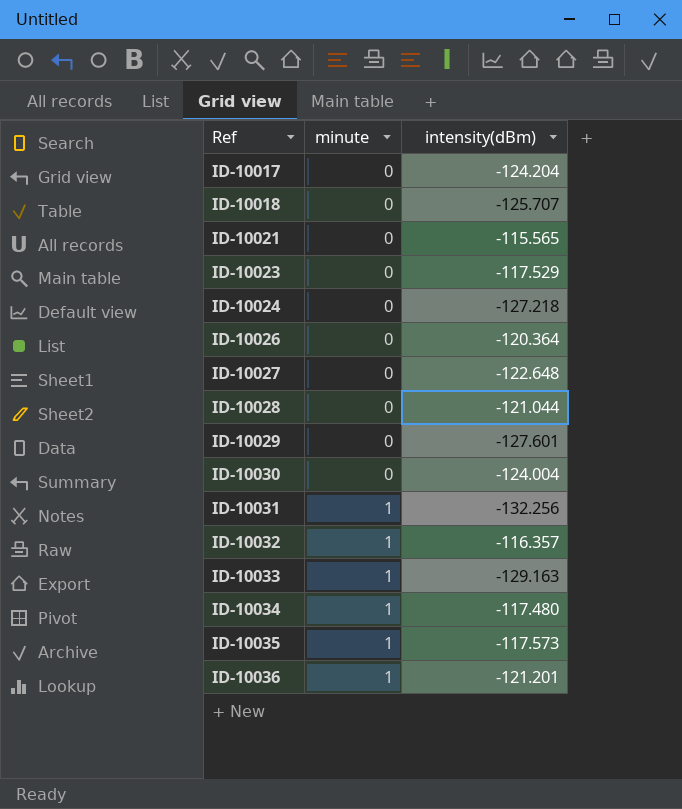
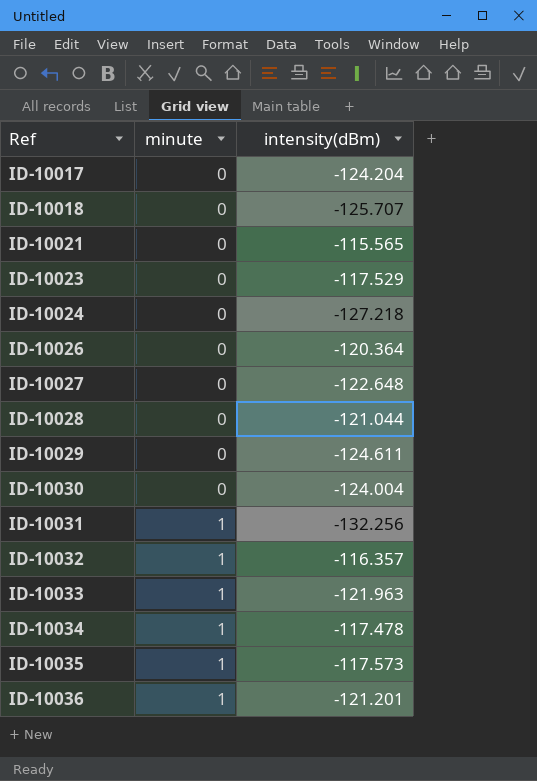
ID-10029 | intensity(dBm): -127.601 -> -124.611
ID-10033 | intensity(dBm): -129.163 -> -121.963
ID-10034 | intensity(dBm): -117.480 -> -117.478

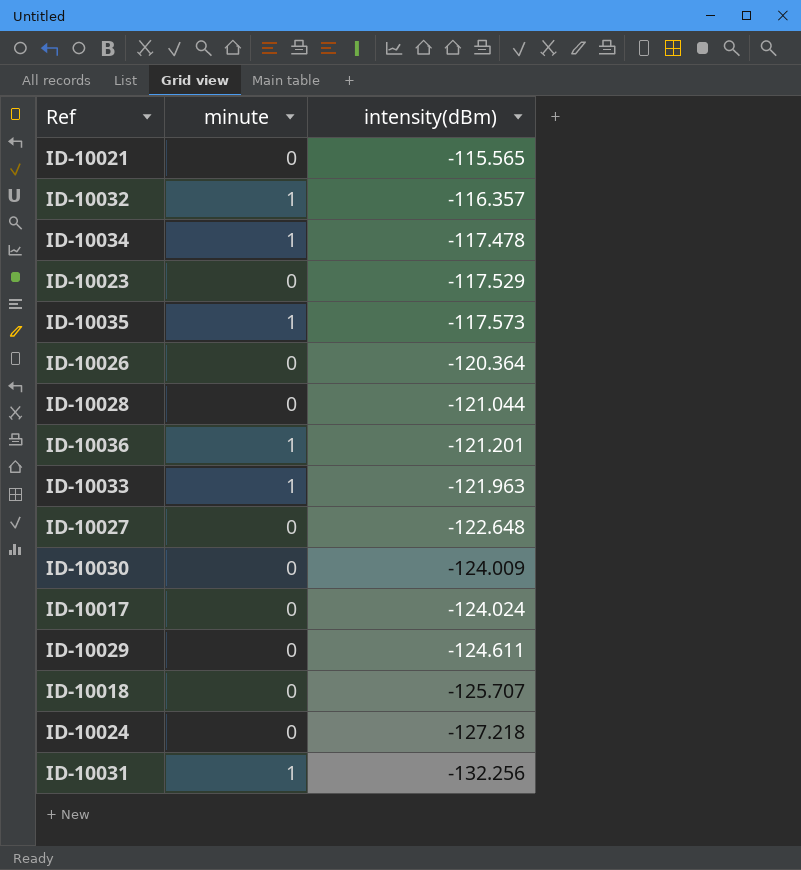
row order: Ref ascending -> intensity(dBm) descending
ID-10030 | intensity(dBm): -124.004 -> -124.009
ID-10017 | intensity(dBm): -124.204 -> -124.024

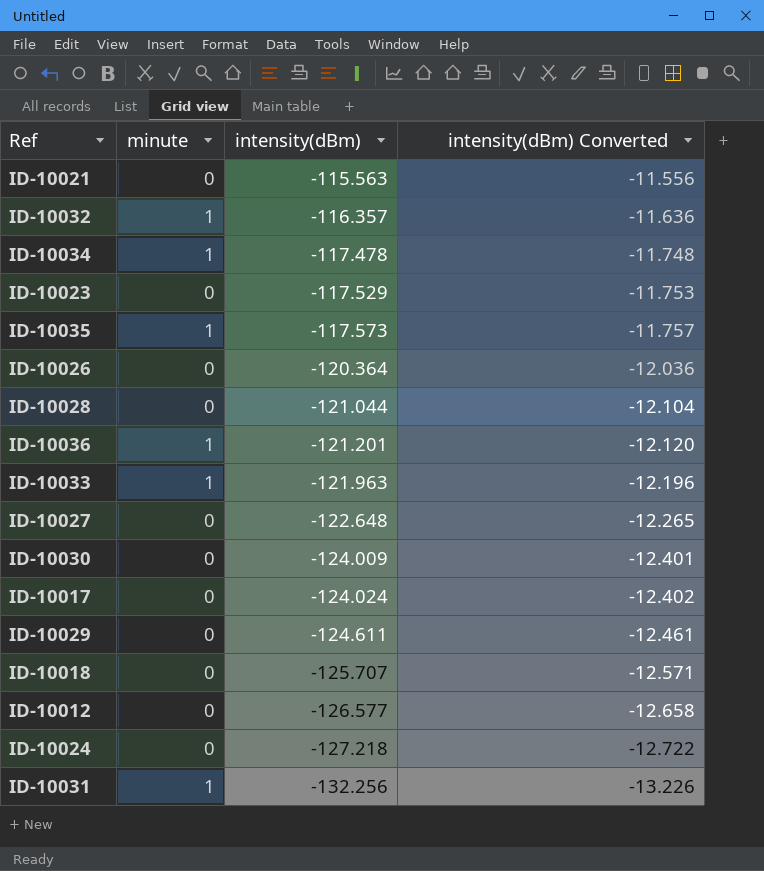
column intensity(dBm) Converted | formula: none -> [intensity(dBm)] * 0.1
ID-10021 | intensity(dBm): -115.565 -> -115.563
row ID-10012: none -> 0 | -126.577 | -12.658

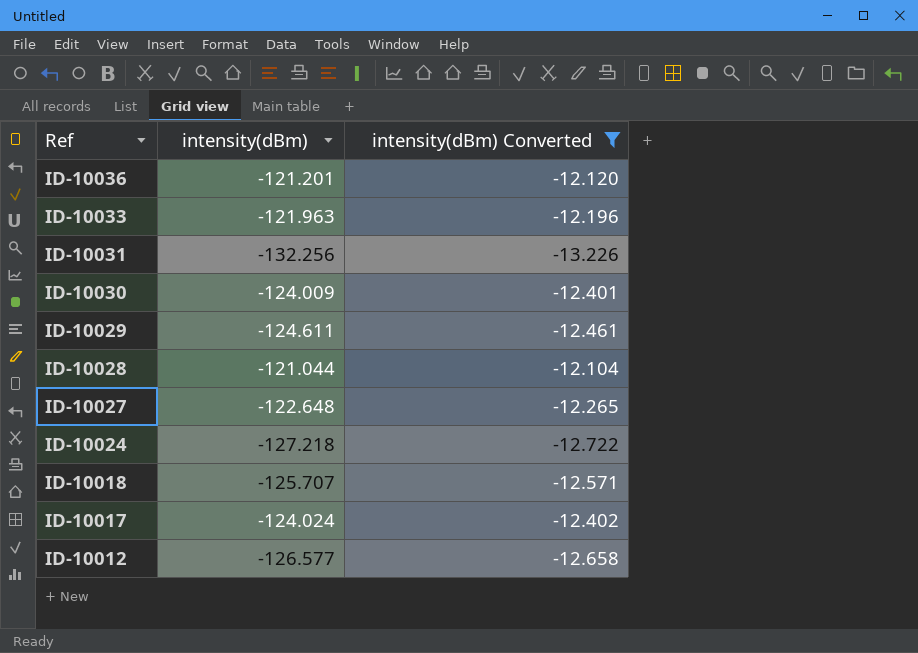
filter: none -> intensity(dBm) Converted <= -12.104
row order: intensity(dBm) descending -> Ref descending
column minute | position: 2 -> none

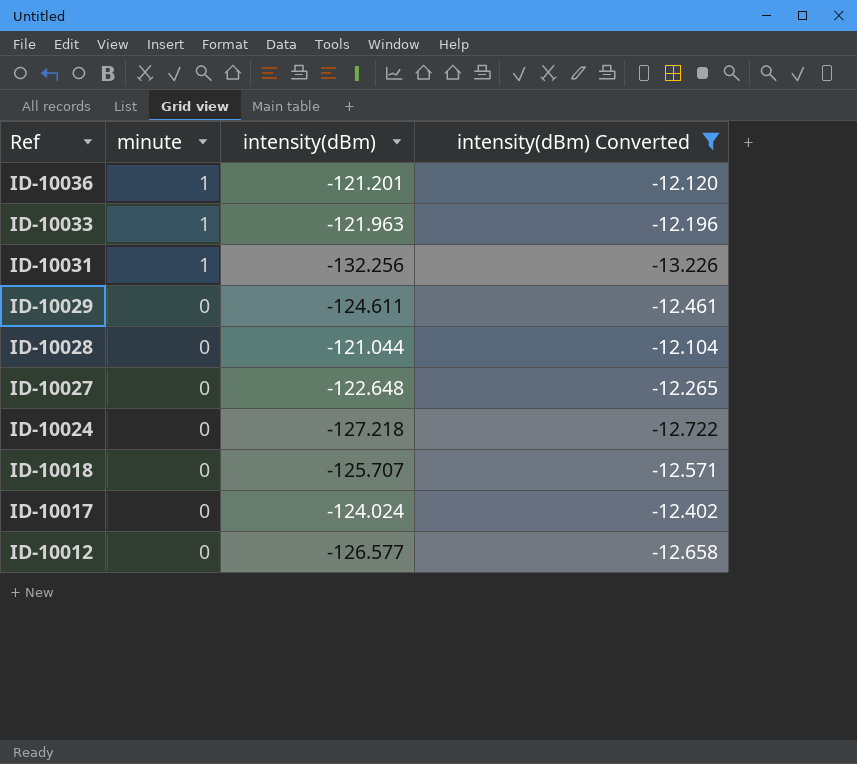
column minute | position: none -> 2
row ID-10030: -124.009 | -12.401 -> none

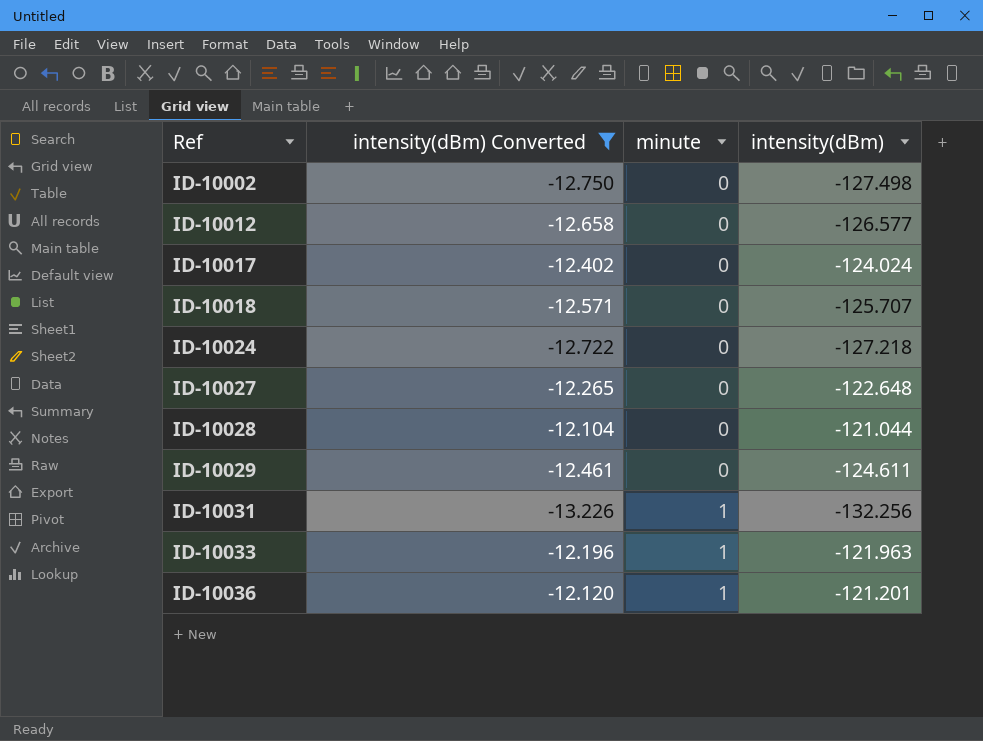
row order: Ref descending -> Ref ascending
column intensity(dBm) Converted | position: 4 -> 2
row ID-10002: none -> -12.750 | 0 | -127.498

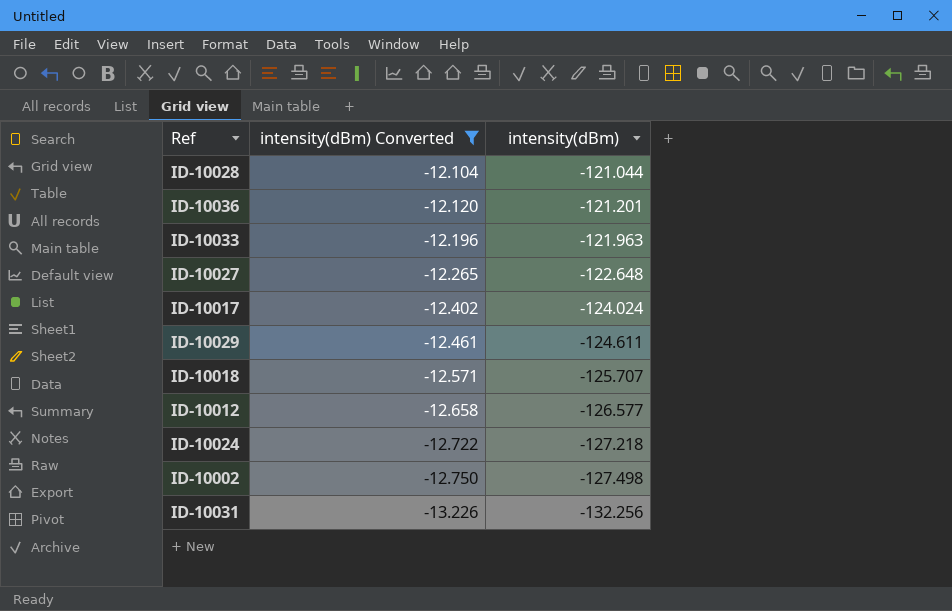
row order: Ref ascending -> intensity(dBm) Converted descending
column minute | position: 3 -> none

